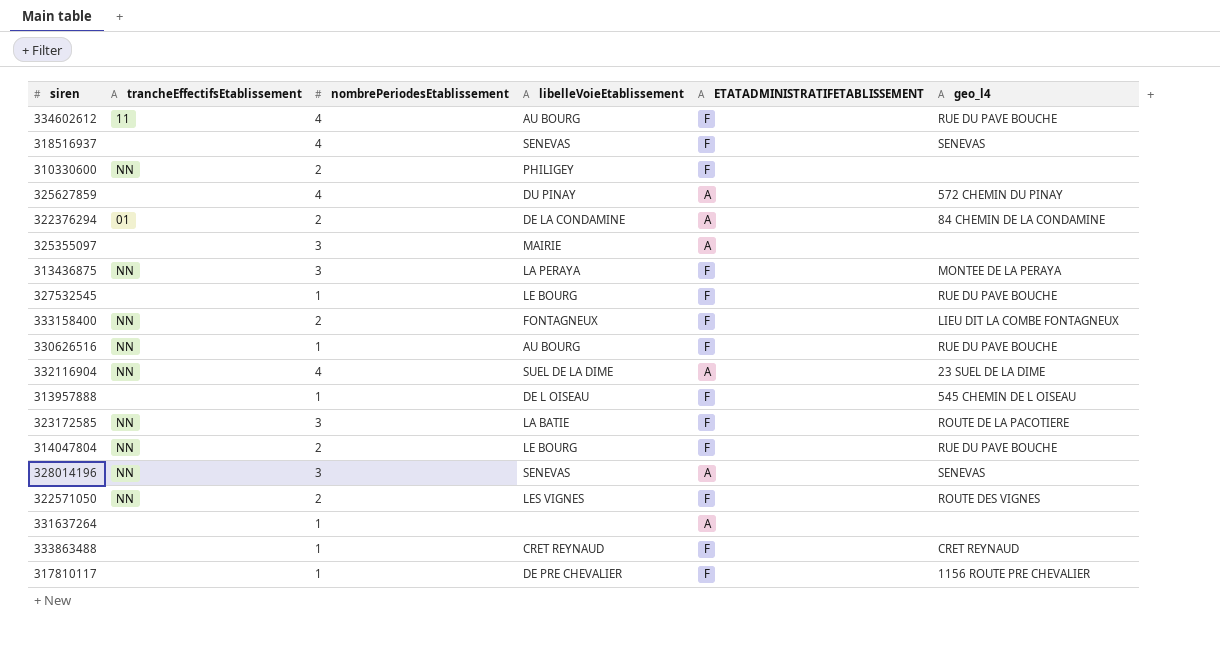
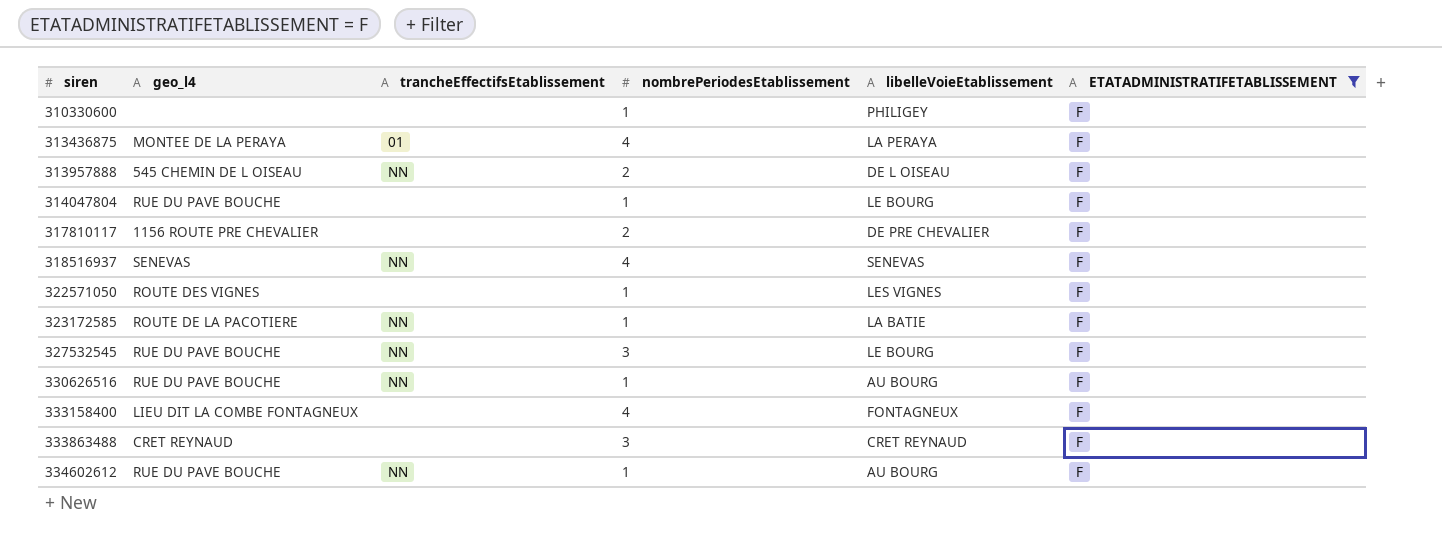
filter: none -> ETATADMINISTRATIFETABLISSEMENT = F
row order: none -> siren ascending
column geo_l4 | position: 6 -> 2
310330600 | trancheEffectifsEtablissement: NN -> none
310330600 | nombrePeriodesEtablissement: 2 -> 1
313436875 | trancheEffectifsEtablissement: NN -> 01
313436875 | nombrePeriodesEtablissement: 3 -> 4
313957888 | trancheEffectifsEtablissement: none -> NN
313957888 | nombrePeriodesEtablissement: 1 -> 2
314047804 | trancheEffectifsEtablissement: NN -> none
314047804 | nombrePeriodesEtablissement: 2 -> 1
317810117 | nombrePeriodesEtablissement: 1 -> 2
318516937 | trancheEffectifsEtablissement: none -> NN
322571050 | trancheEffectifsEtablissement: NN -> none
322571050 | nombrePeriodesEtablissement: 2 -> 1
323172585 | nombrePeriodesEtablissement: 3 -> 1
327532545 | trancheEffectifsEtablissement: none -> NN
327532545 | nombrePeriodesEtablissement: 1 -> 3
333158400 | trancheEffectifsEtablissement: NN -> none
333158400 | nombrePeriodesEtablissement: 2 -> 4
333863488 | nombrePeriodesEtablissement: 1 -> 3
334602612 | trancheEffectifsEtablissement: 11 -> NN
334602612 | nombrePeriodesEtablissement: 4 -> 1

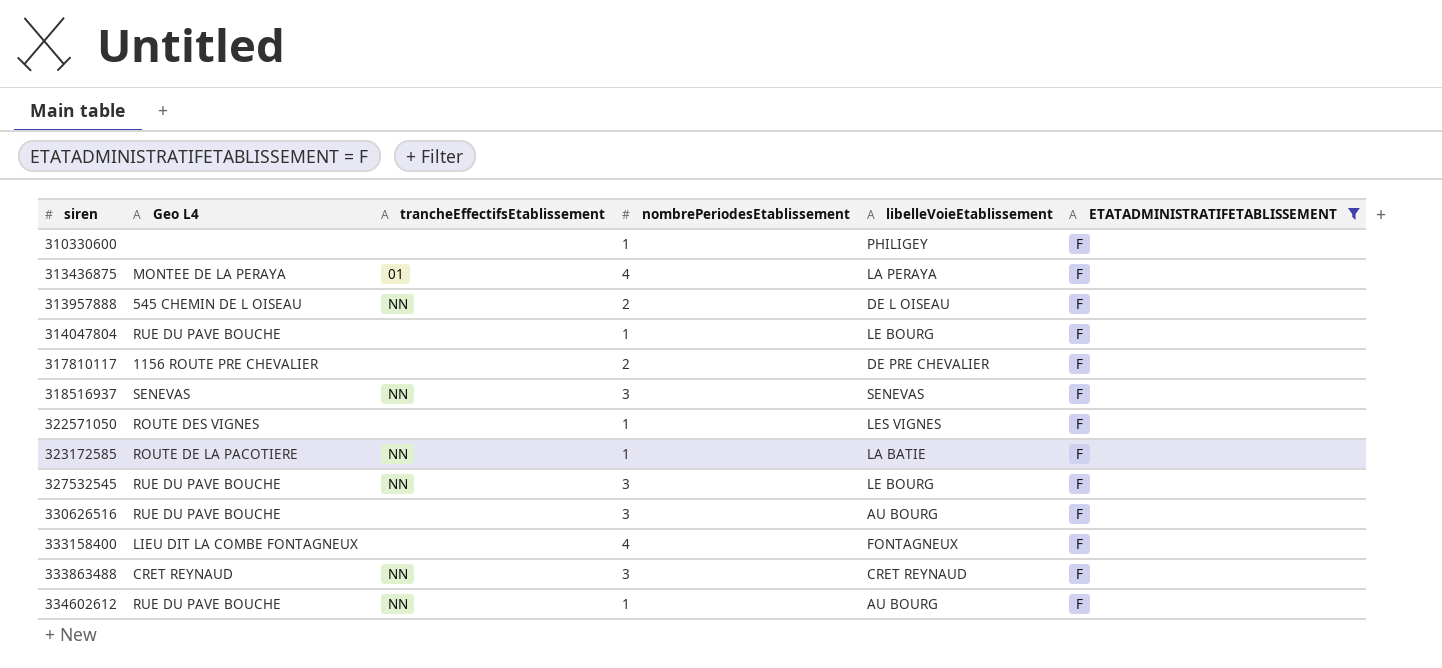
column name: geo_l4 -> Geo L4
318516937 | nombrePeriodesEtablissement: 4 -> 3
330626516 | trancheEffectifsEtablissement: NN -> none
330626516 | nombrePeriodesEtablissement: 1 -> 3
333863488 | trancheEffectifsEtablissement: none -> NN

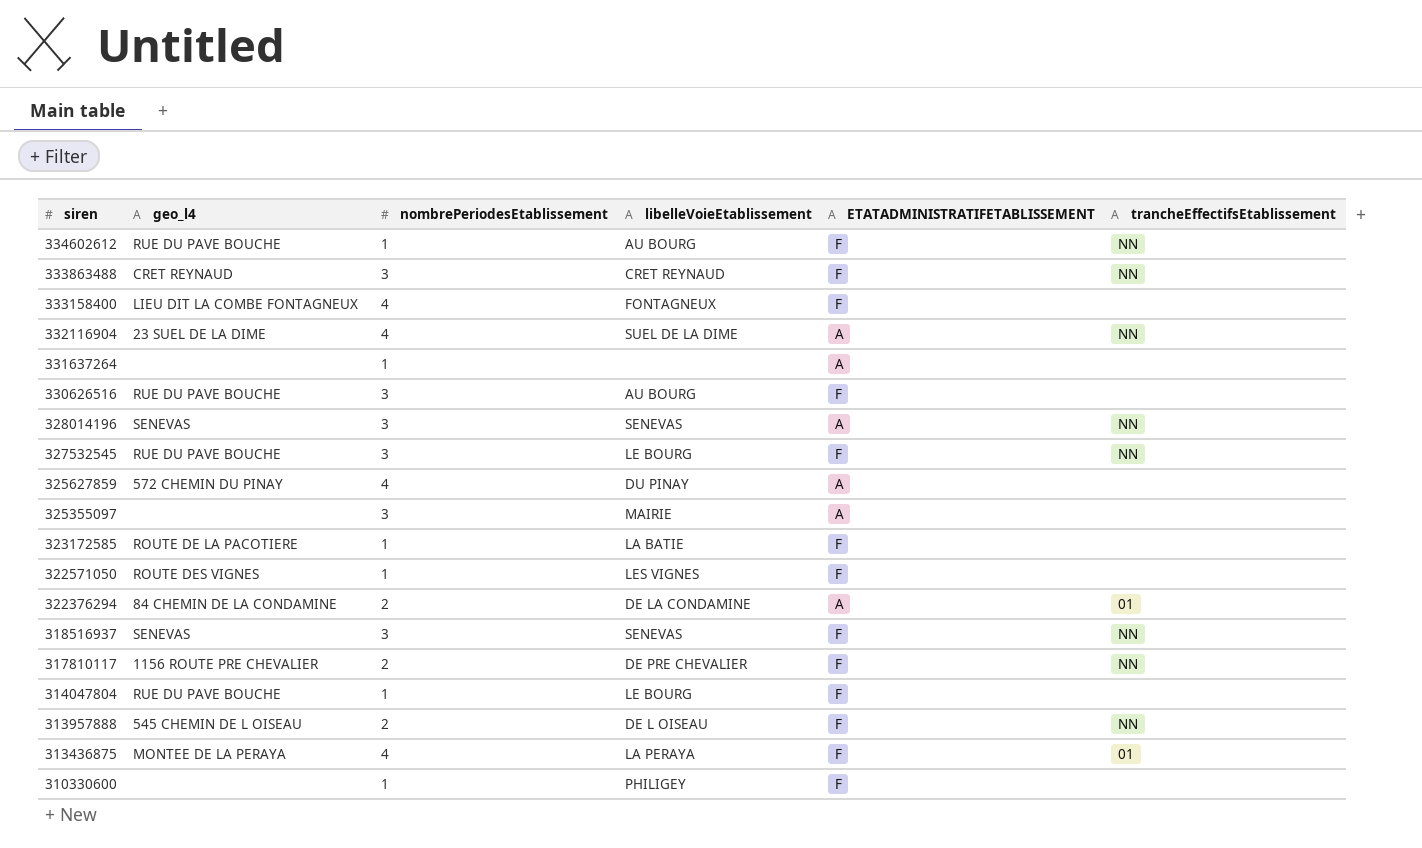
filter: ETATADMINISTRATIFETABLISSEMENT = F -> none
row order: siren ascending -> siren descending
column name: Geo L4 -> geo_l4
column trancheEffectifsEtablissement | position: 3 -> 6
323172585 | trancheEffectifsEtablissement: NN -> none
317810117 | trancheEffectifsEtablissement: none -> NN

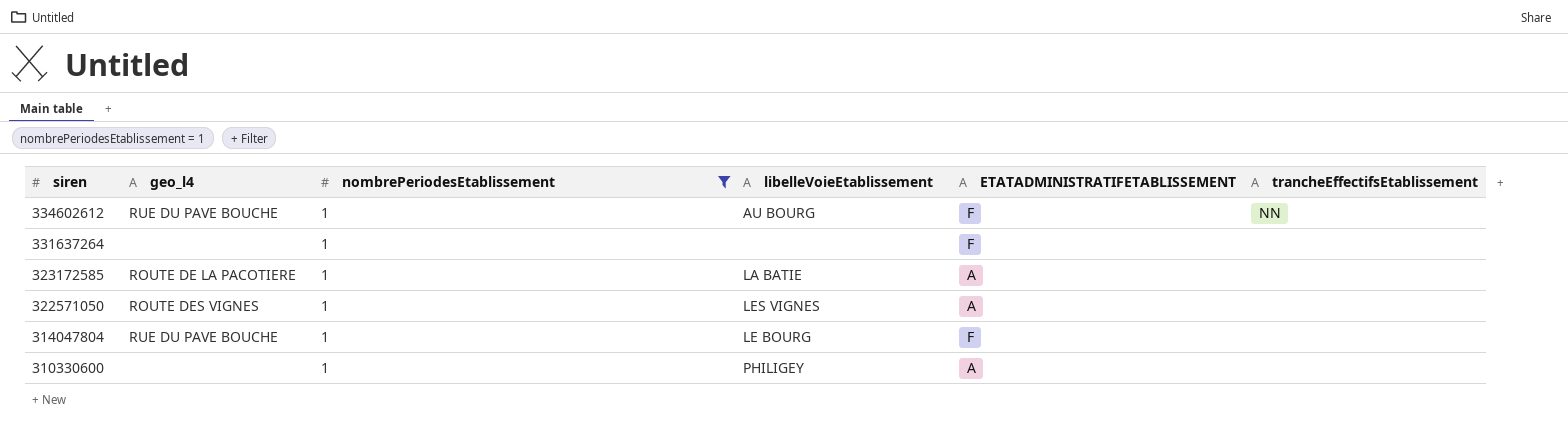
filter: none -> nombrePeriodesEtablissement = 1
331637264 | ETATADMINISTRATIFETABLISSEMENT: A -> F
323172585 | ETATADMINISTRATIFETABLISSEMENT: F -> A
322571050 | ETATADMINISTRATIFETABLISSEMENT: F -> A
310330600 | ETATADMINISTRATIFETABLISSEMENT: F -> A

